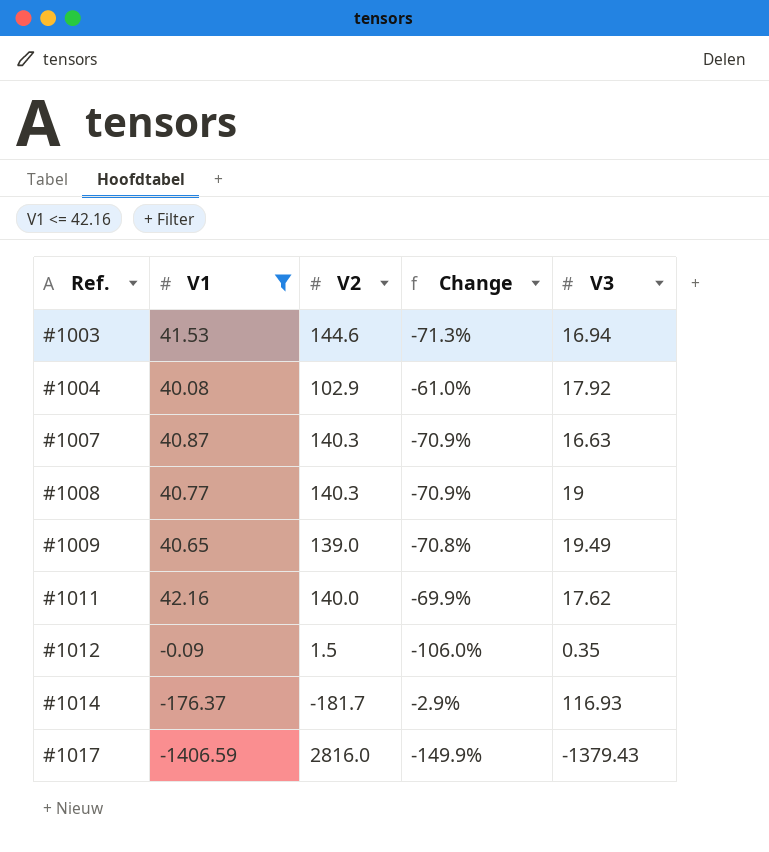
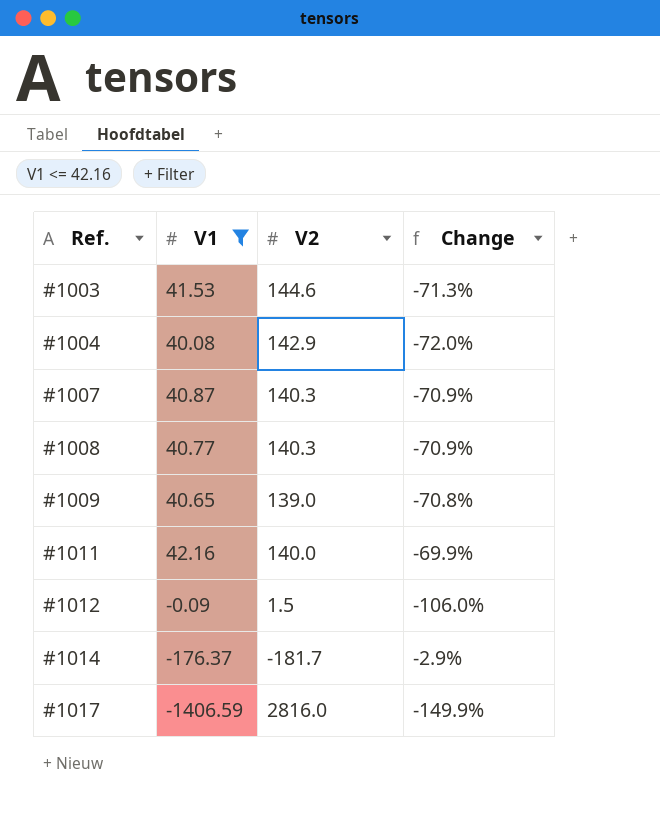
column V3 | position: 5 -> none
#1004 | V2: 102.9 -> 142.9
#1004 | Change: -61.0% -> -72.0%

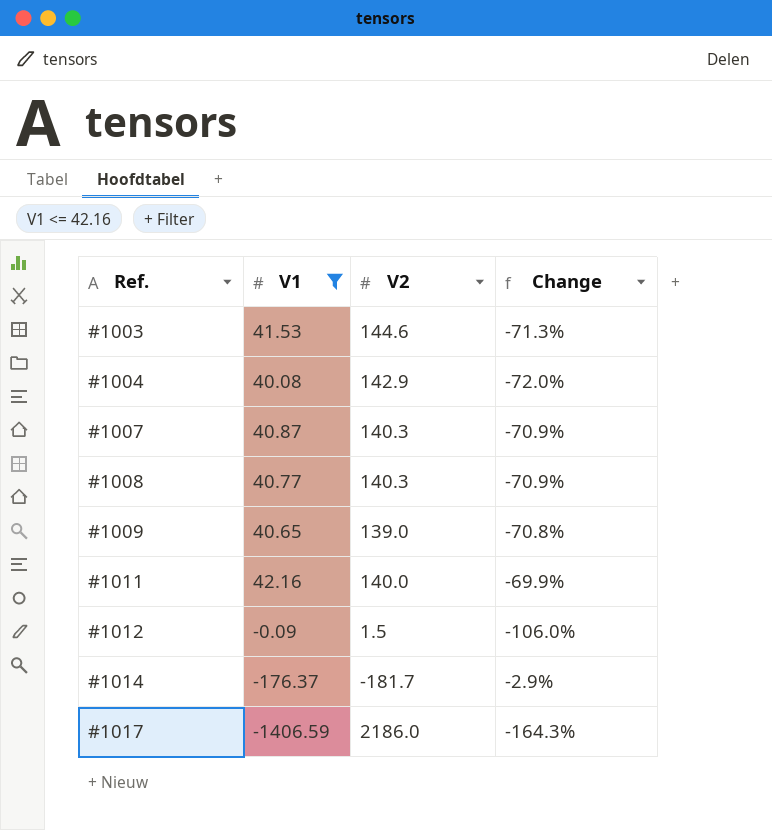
#1017 | V2: 2816.0 -> 2186.0
#1017 | Change: -149.9% -> -164.3%

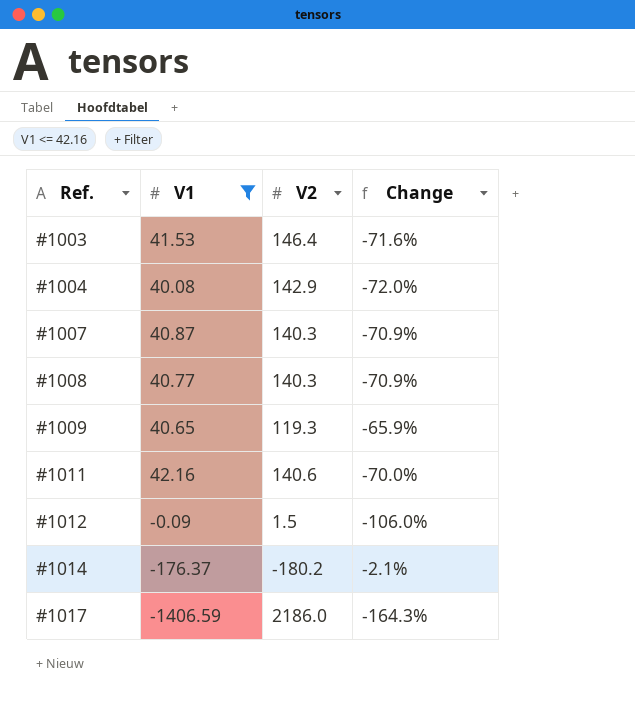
#1003 | V2: 144.6 -> 146.4
#1003 | Change: -71.3% -> -71.6%
#1009 | V2: 139.0 -> 119.3
#1009 | Change: -70.8% -> -65.9%
#1011 | V2: 140.0 -> 140.6
#1011 | Change: -69.9% -> -70.0%
#1014 | V2: -181.7 -> -180.2
#1014 | Change: -2.9% -> -2.1%

